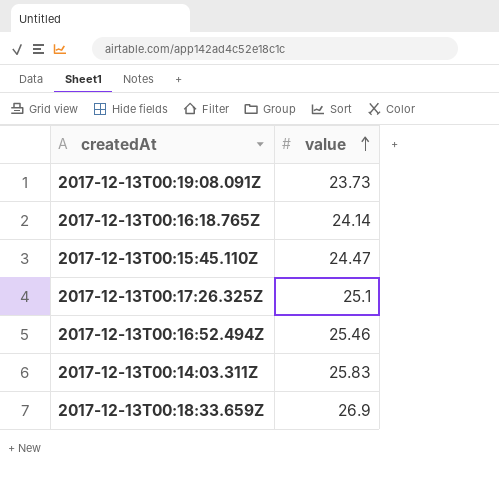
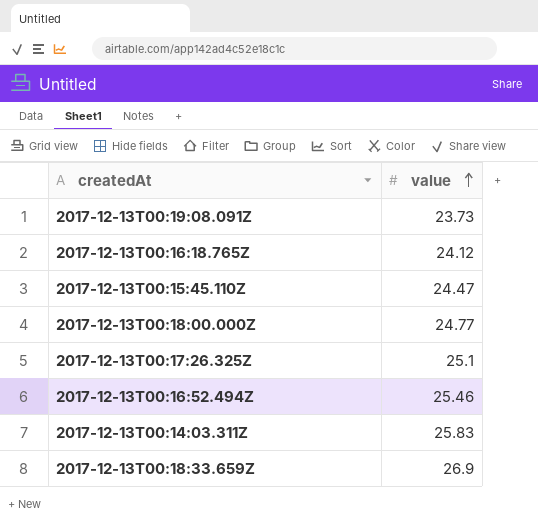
2017-12-13T00:16:18.765Z | value: 24.14 -> 24.12
row 2017-12-13T00:18:00.000Z: none -> 24.77

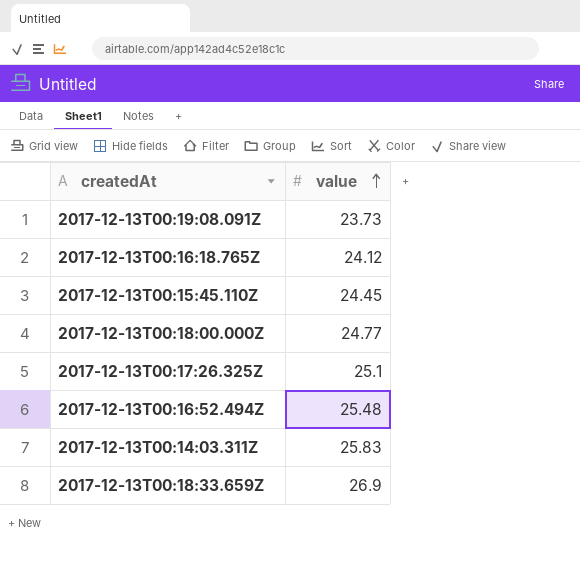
2017-12-13T00:15:45.110Z | value: 24.47 -> 24.45
2017-12-13T00:16:52.494Z | value: 25.46 -> 25.48

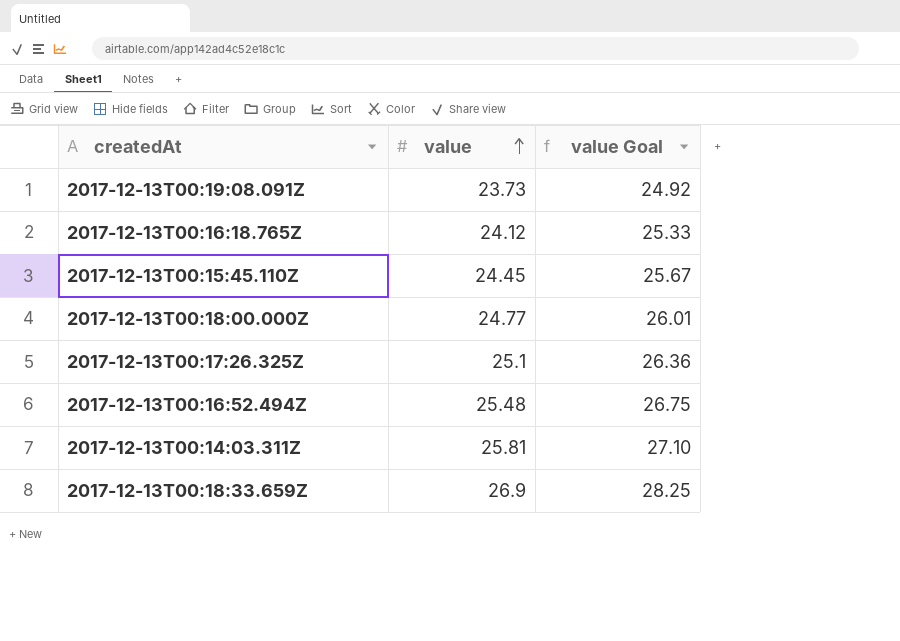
column value Goal | formula: none -> [value] * 1.05
2017-12-13T00:14:03.311Z | value: 25.83 -> 25.81

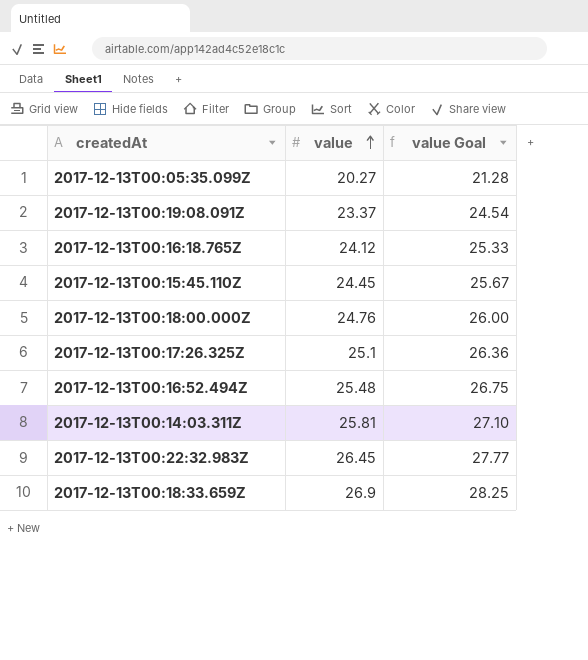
row 2017-12-13T00:05:35.099Z: none -> 20.27 | 21.28
2017-12-13T00:19:08.091Z | value: 23.73 -> 23.37
2017-12-13T00:19:08.091Z | value Goal: 24.92 -> 24.54
2017-12-13T00:18:00.000Z | value: 24.77 -> 24.76
2017-12-13T00:18:00.000Z | value Goal: 26.01 -> 26.00
row 2017-12-13T00:22:32.983Z: none -> 26.45 | 27.77

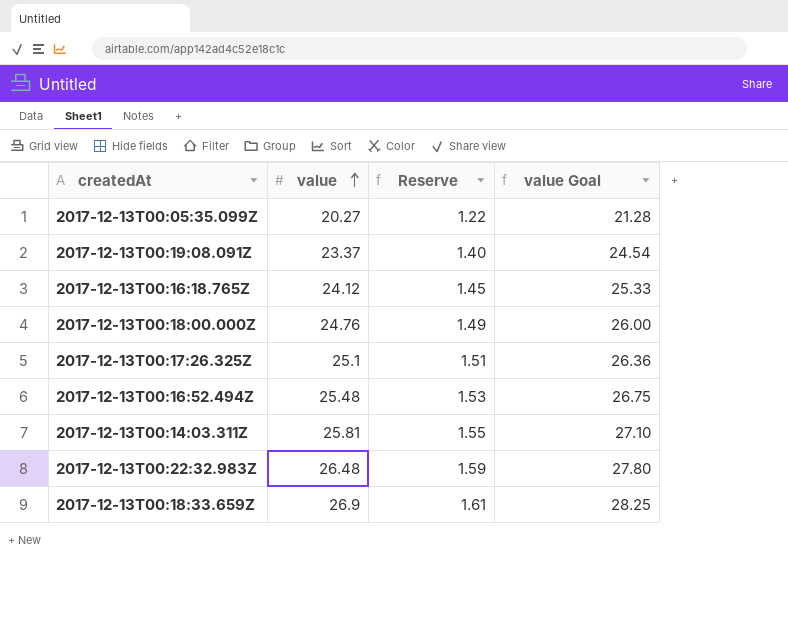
column Reserve | formula: none -> [value] * 0.06
row 2017-12-13T00:15:45.110Z: 24.45 | 25.67 -> none
2017-12-13T00:22:32.983Z | value: 26.45 -> 26.48
2017-12-13T00:22:32.983Z | value Goal: 27.77 -> 27.80

